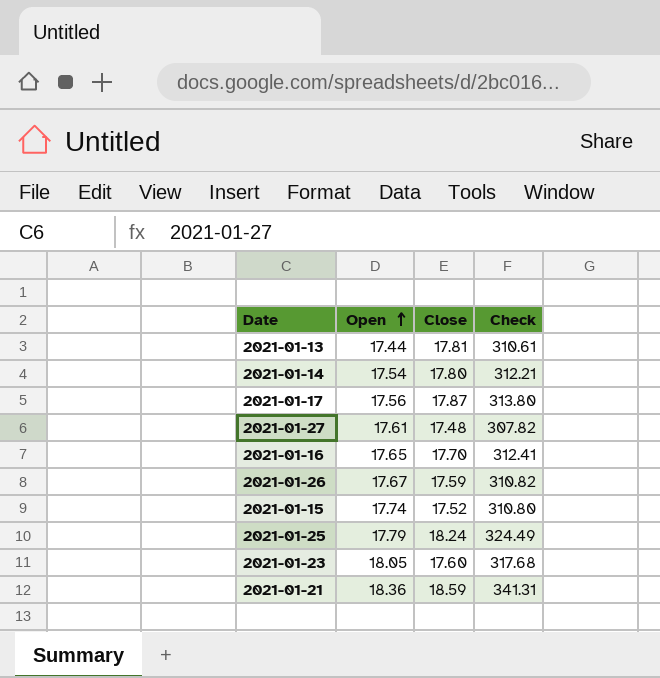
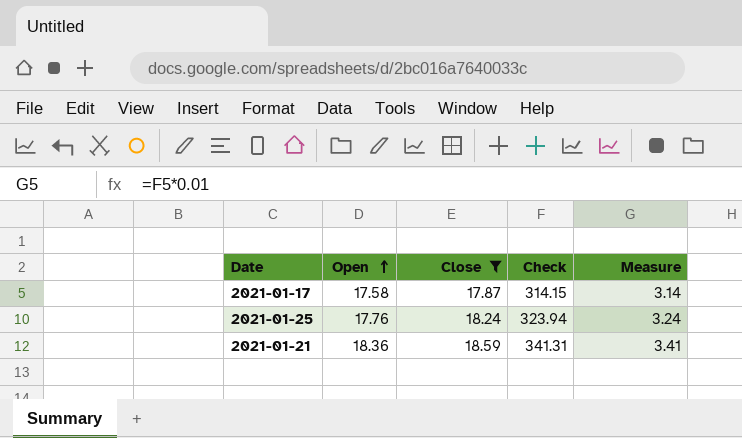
filter: none -> Close >= 17.87
column Measure | formula: none -> [Check] * 0.01
2021-01-17 | Open: 17.56 -> 17.58
2021-01-17 | Check: 313.80 -> 314.15
2021-01-25 | Open: 17.79 -> 17.76
2021-01-25 | Check: 324.49 -> 323.94

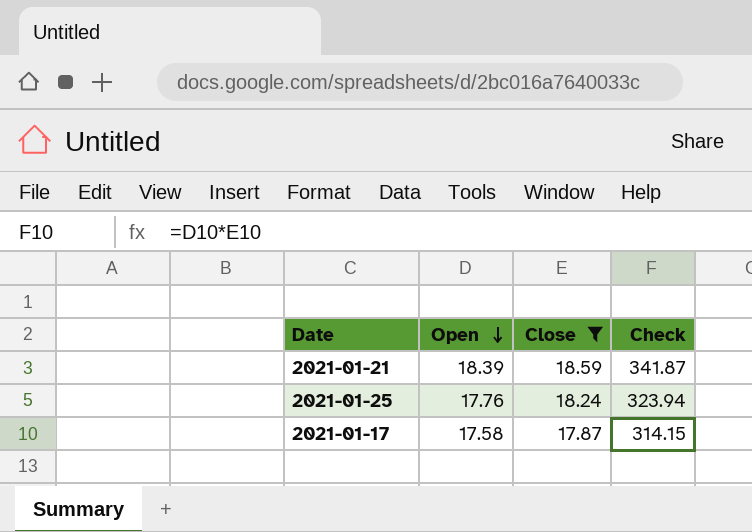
row order: Open ascending -> Open descending
column Measure | formula: [Check] * 0.01 -> none
2021-01-21 | Open: 18.36 -> 18.39
2021-01-21 | Check: 341.31 -> 341.87

